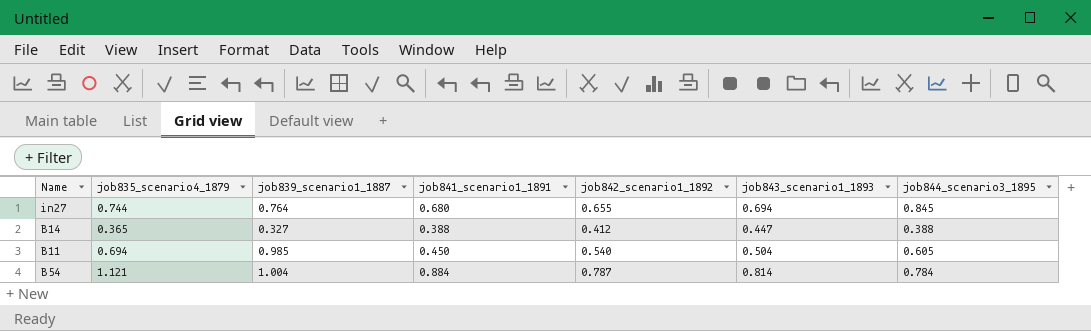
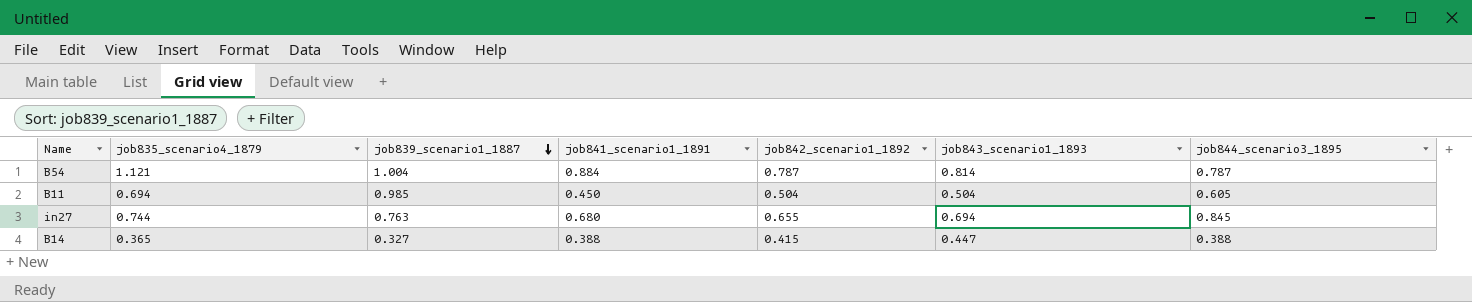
row order: none -> job839_scenario1_1887 descending
B54 | job844_scenario3_1895: 0.784 -> 0.787
B11 | job842_scenario1_1892: 0.540 -> 0.504
in27 | job839_scenario1_1887: 0.764 -> 0.763
B14 | job842_scenario1_1892: 0.412 -> 0.415

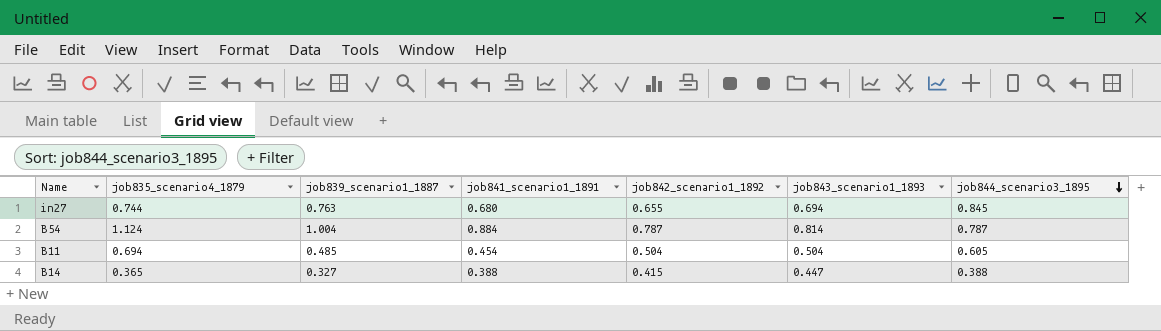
row order: job839_scenario1_1887 descending -> job844_scenario3_1895 descending
B54 | job835_scenario4_1879: 1.121 -> 1.124
B11 | job839_scenario1_1887: 0.985 -> 0.485
B11 | job841_scenario1_1891: 0.450 -> 0.454

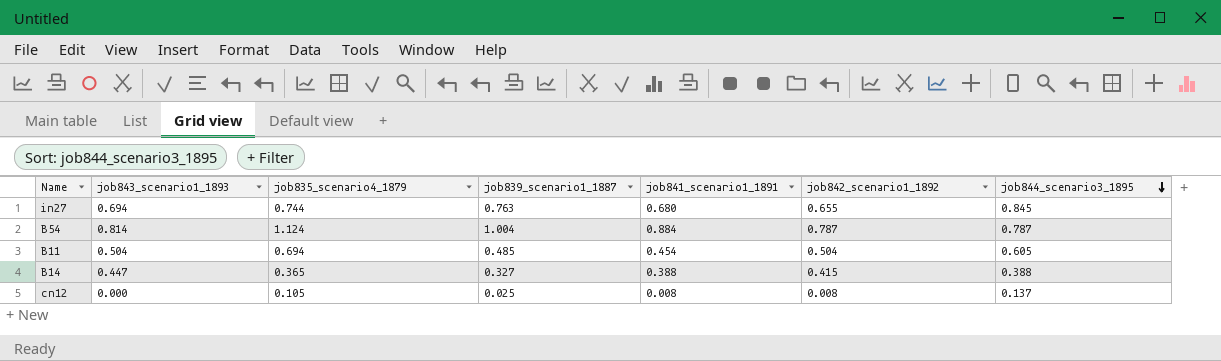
column job843_scenario1_1893 | position: 6 -> 2
row cn12: none -> 0.000 | 0.105 | 0.025 | 0.008 | 0.008 | 0.137

